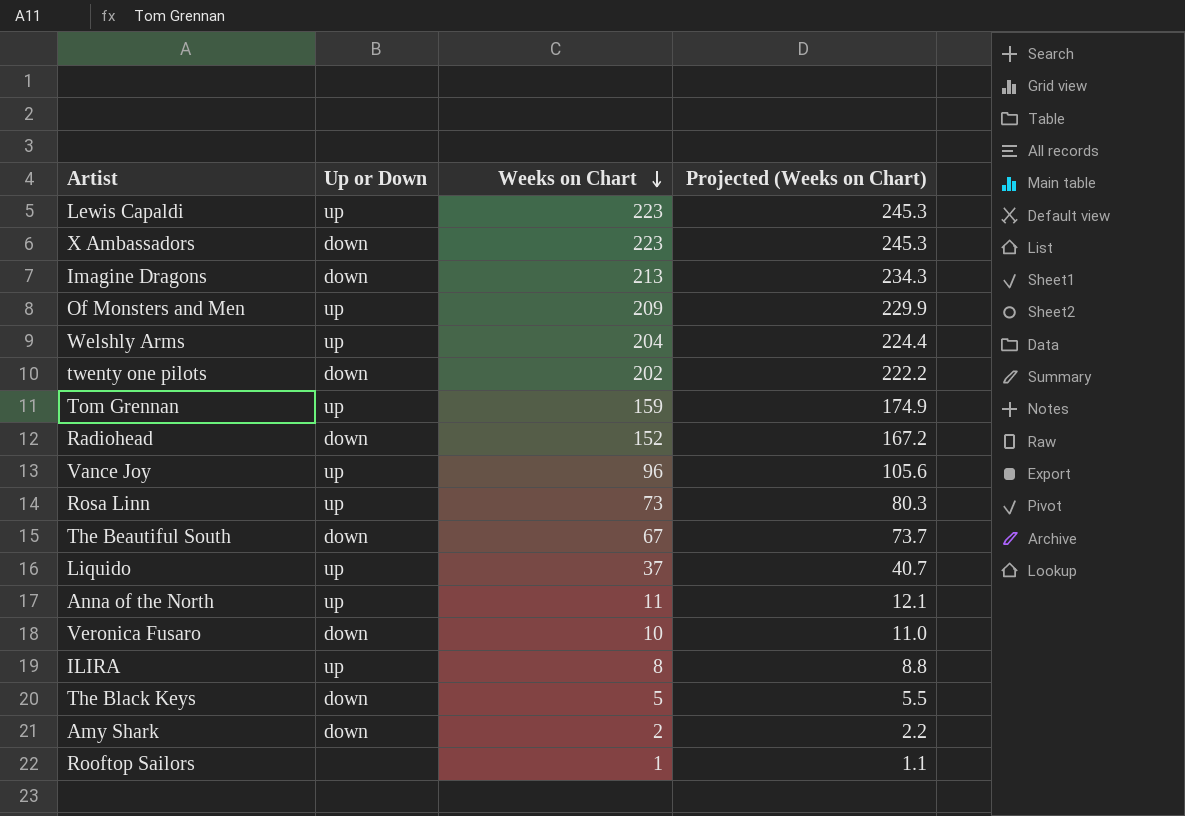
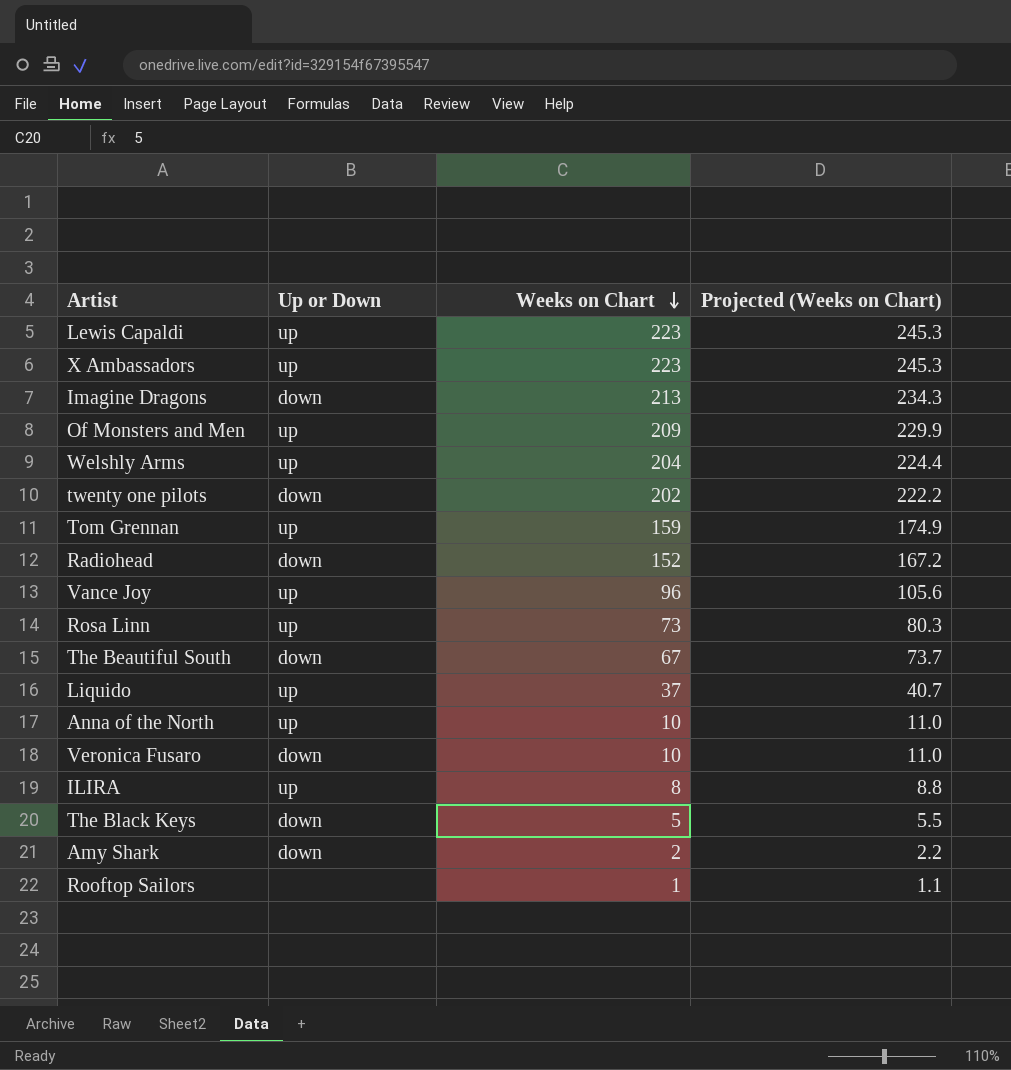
X Ambassadors | Up or Down: down -> up
Anna of the North | Weeks on Chart: 11 -> 10
Anna of the North | Projected (Weeks on Chart): 12.1 -> 11.0

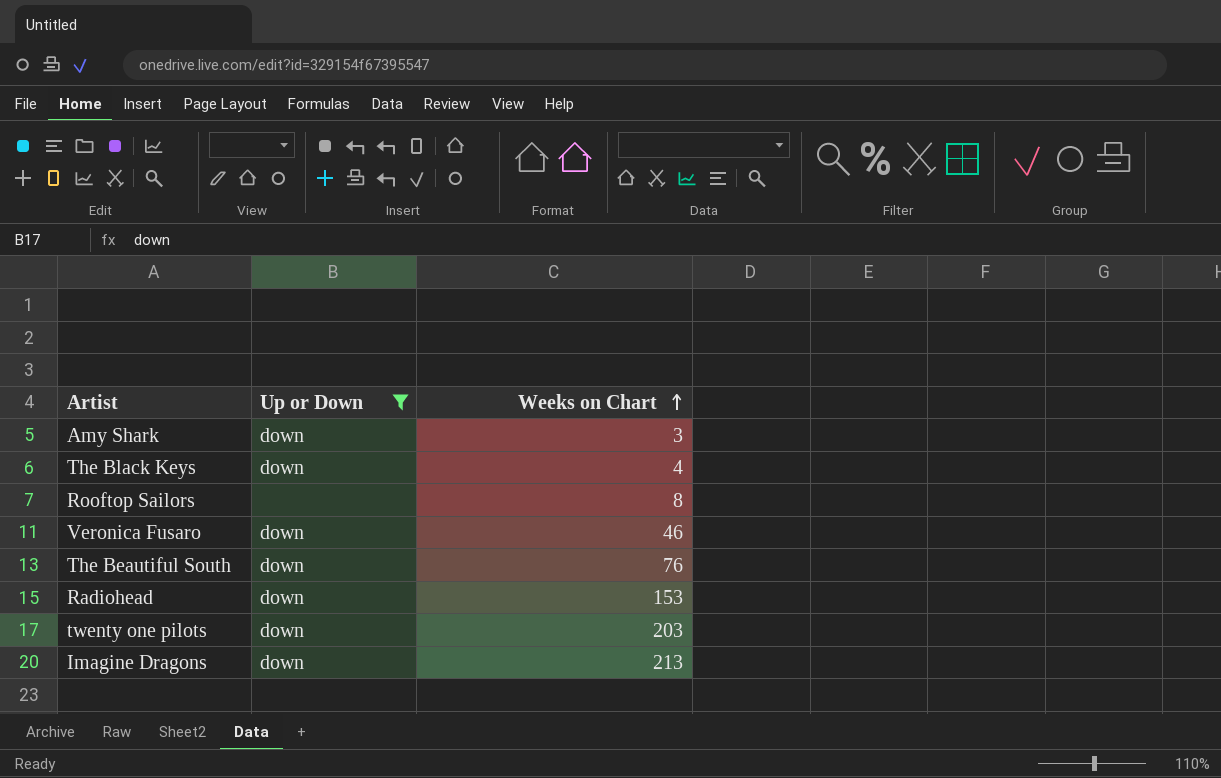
filter: none -> Up or Down != up
row order: Weeks on Chart descending -> Weeks on Chart ascending
column Projected (Weeks on Chart) | formula: [Weeks on Chart] * 1.1 -> none
Amy Shark | Weeks on Chart: 2 -> 3
The Black Keys | Weeks on Chart: 5 -> 4
Rooftop Sailors | Weeks on Chart: 1 -> 8
Veronica Fusaro | Weeks on Chart: 10 -> 46
The Beautiful South | Weeks on Chart: 67 -> 76
Radiohead | Weeks on Chart: 152 -> 153
twenty one pilots | Weeks on Chart: 202 -> 203

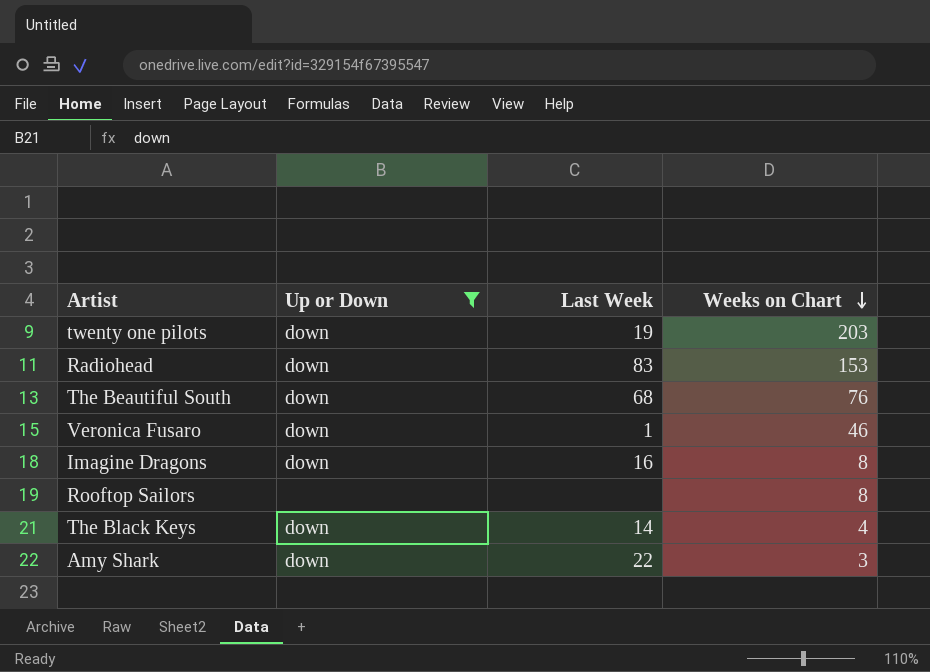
row order: Weeks on Chart ascending -> Weeks on Chart descending
column Last Week | position: none -> 3
Imagine Dragons | Weeks on Chart: 213 -> 8

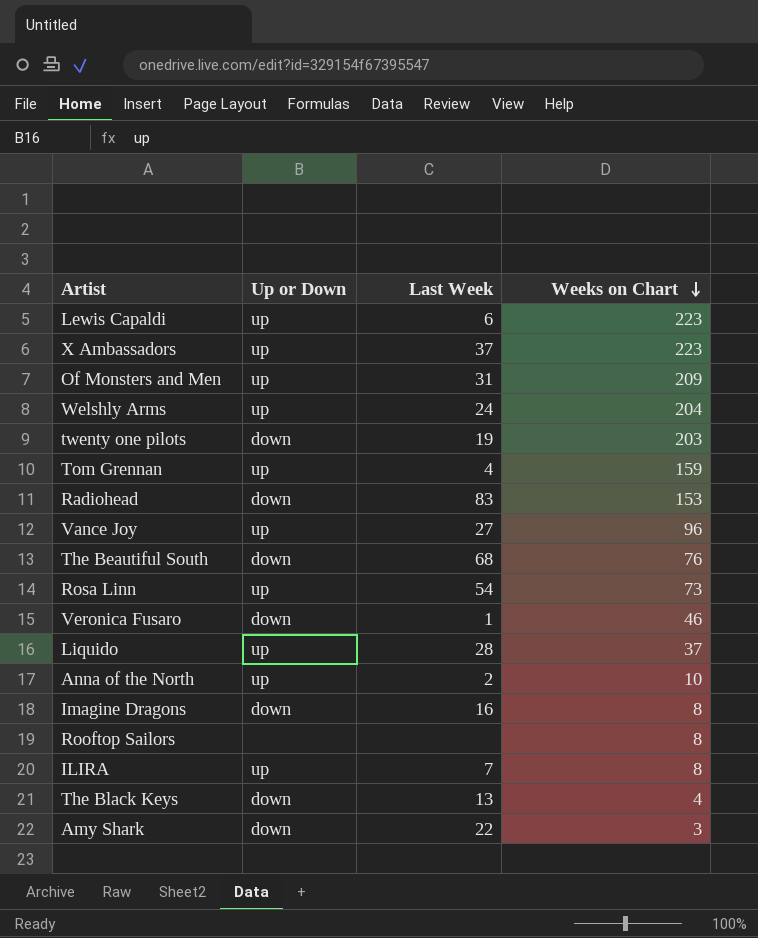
filter: Up or Down != up -> none
The Black Keys | Last Week: 14 -> 13

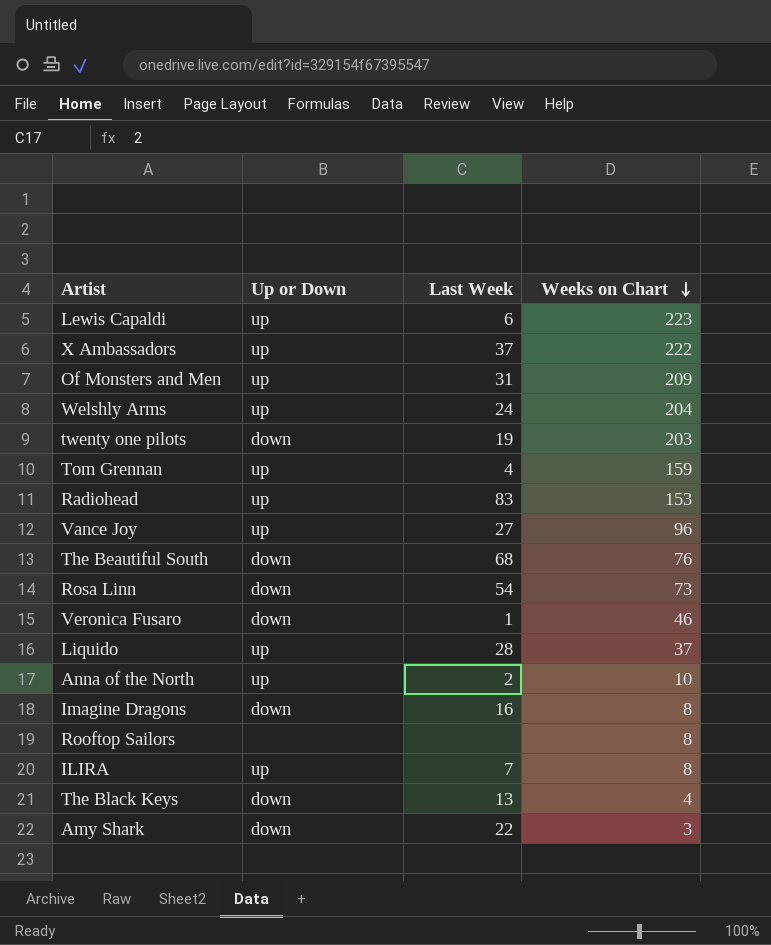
X Ambassadors | Weeks on Chart: 223 -> 222
Radiohead | Up or Down: down -> up
Rosa Linn | Up or Down: up -> down

